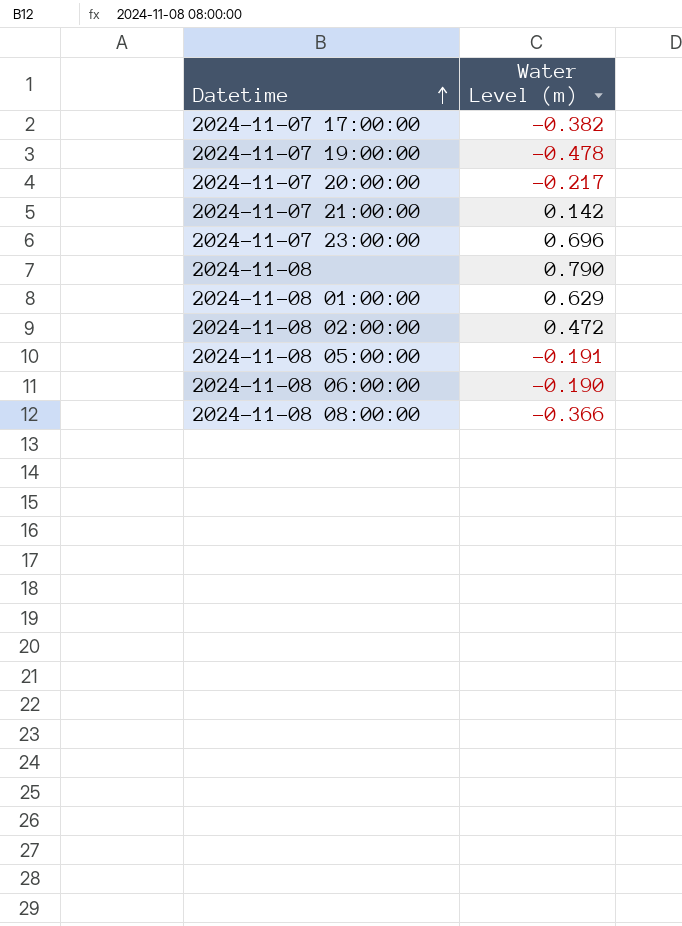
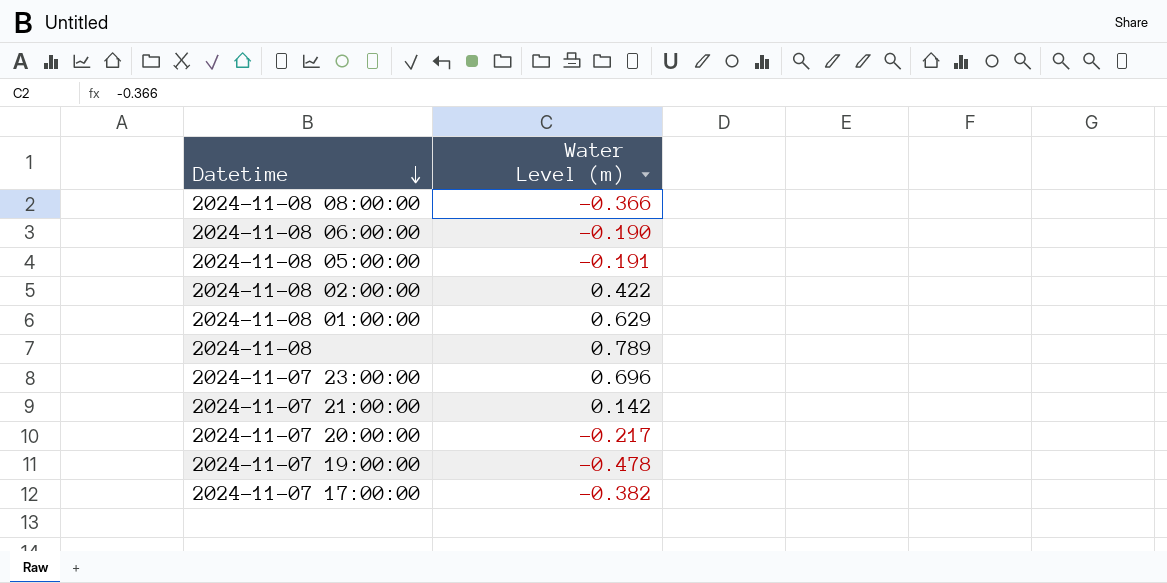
row order: Datetime ascending -> Datetime descending
2024-11-08 02:00:00 | Water Level (m): 0.472 -> 0.422
2024-11-08 | Water Level (m): 0.790 -> 0.789

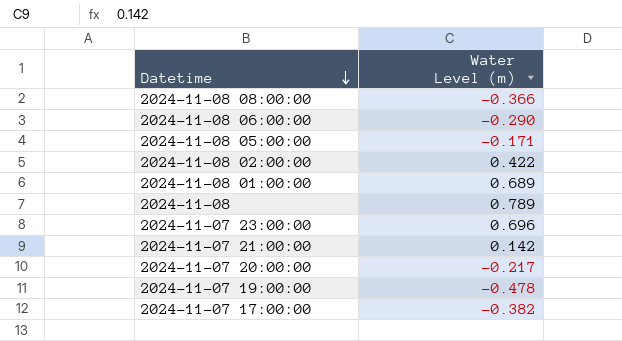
2024-11-08 06:00:00 | Water Level (m): -0.190 -> -0.290
2024-11-08 05:00:00 | Water Level (m): -0.191 -> -0.171
2024-11-08 01:00:00 | Water Level (m): 0.629 -> 0.689

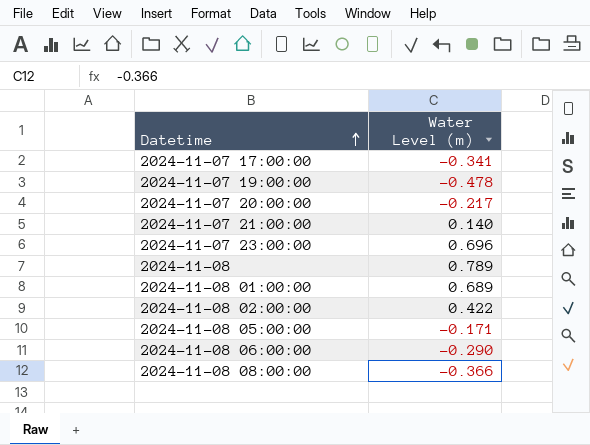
row order: Datetime descending -> Datetime ascending
2024-11-07 17:00:00 | Water Level (m): -0.382 -> -0.341
2024-11-07 21:00:00 | Water Level (m): 0.142 -> 0.140

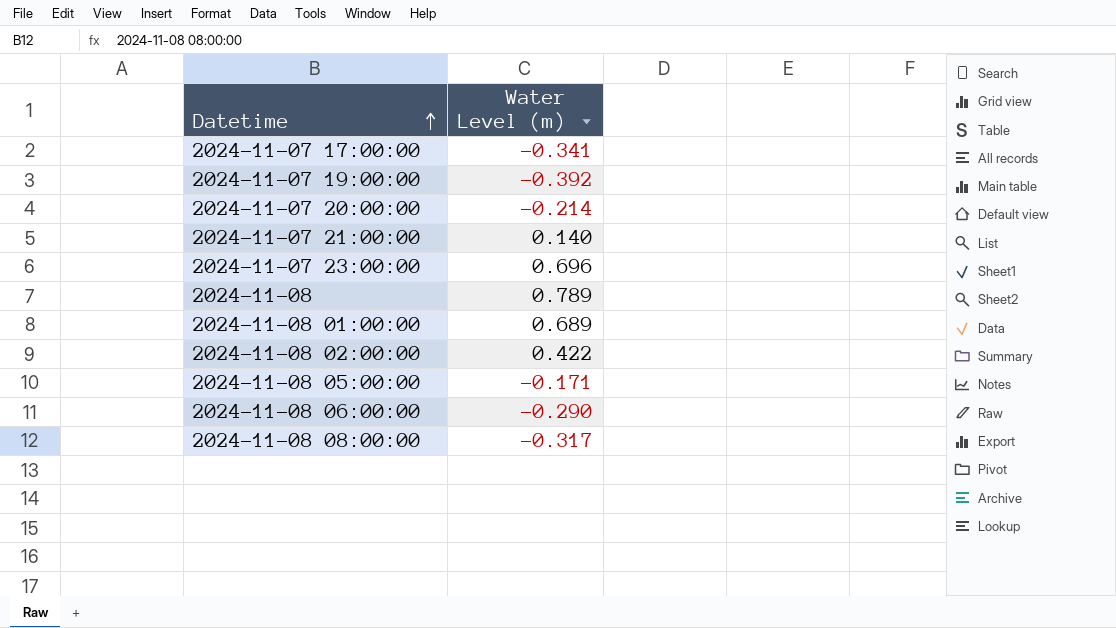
2024-11-07 19:00:00 | Water Level (m): -0.478 -> -0.392
2024-11-07 20:00:00 | Water Level (m): -0.217 -> -0.214
2024-11-08 08:00:00 | Water Level (m): -0.366 -> -0.317

